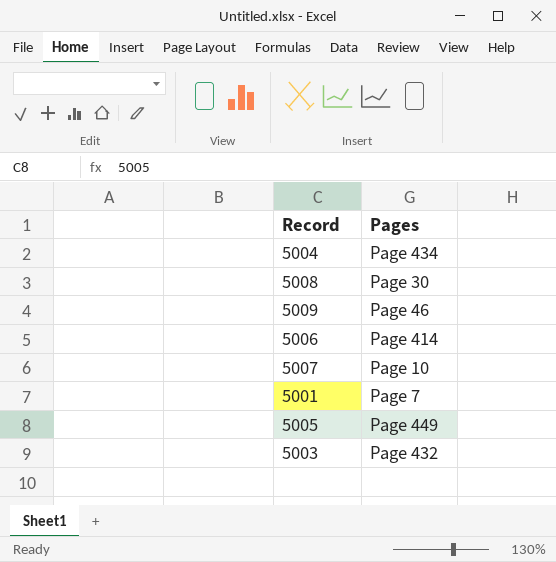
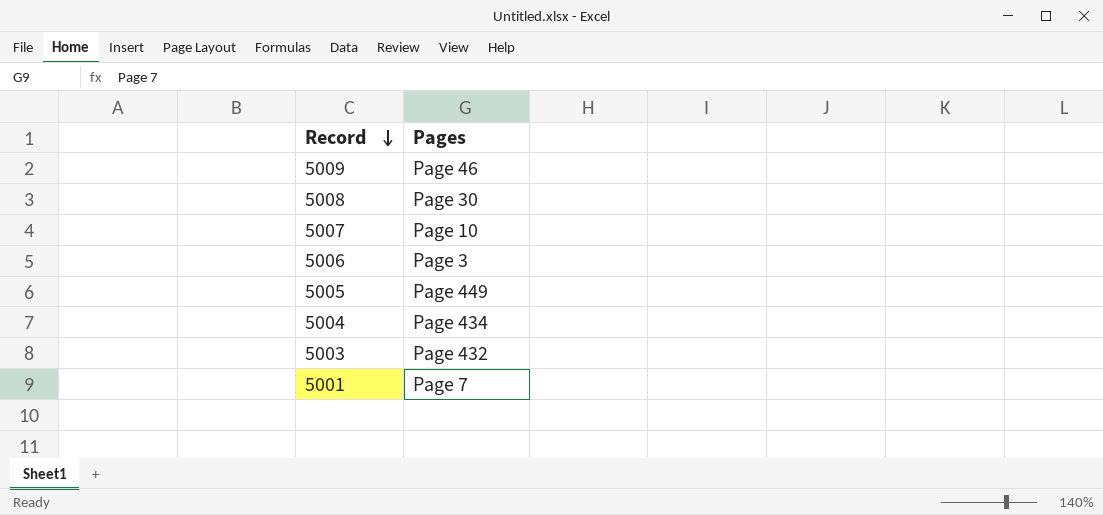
row order: none -> Record descending
5006 | Pages: Page 414 -> Page 3

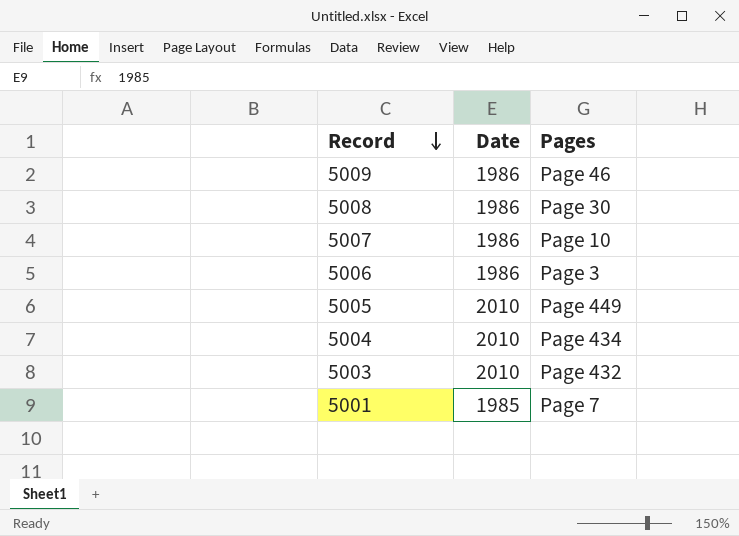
column Date | position: none -> 2

